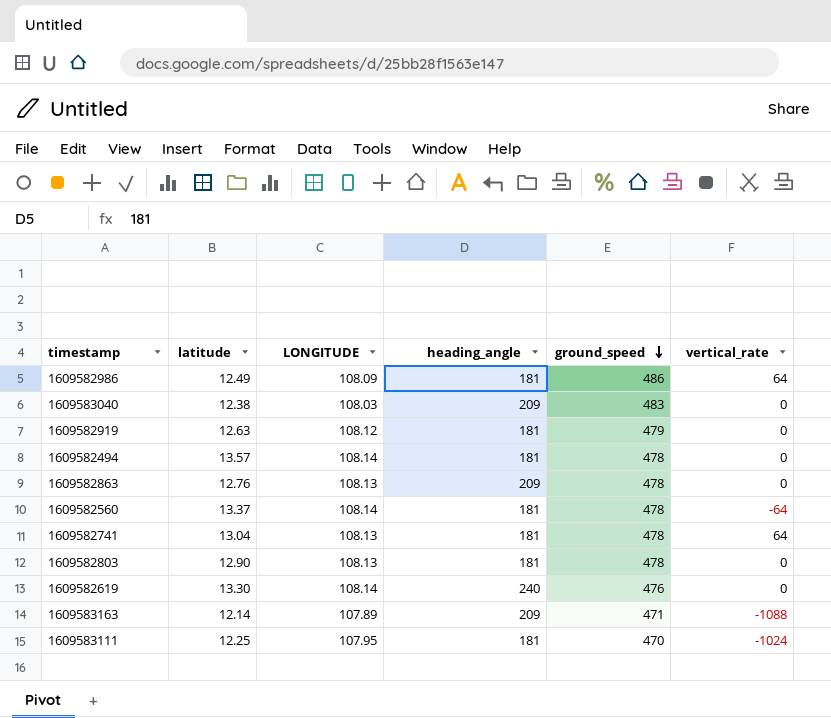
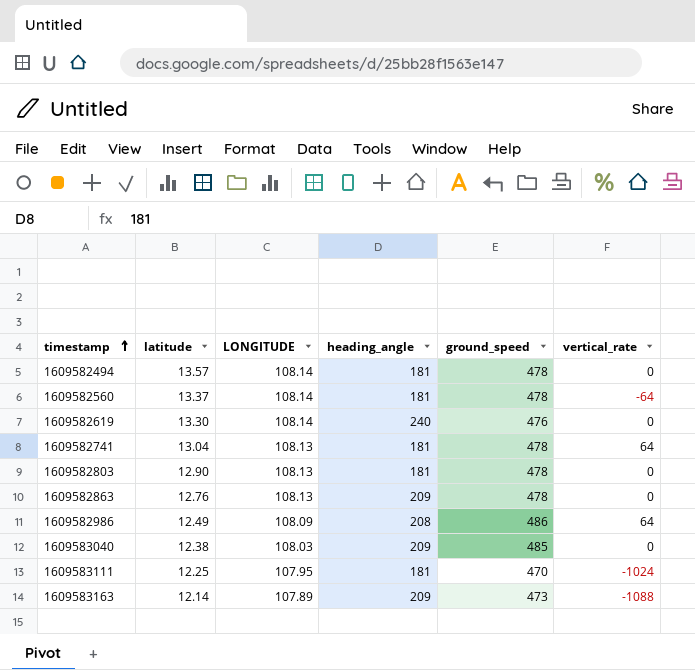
row order: ground_speed descending -> timestamp ascending
row 1609582919: 12.63 | 108.12 | 181 | 479 | 0 -> none
1609582986 | heading_angle: 181 -> 208
1609583040 | ground_speed: 483 -> 485
1609583163 | ground_speed: 471 -> 473

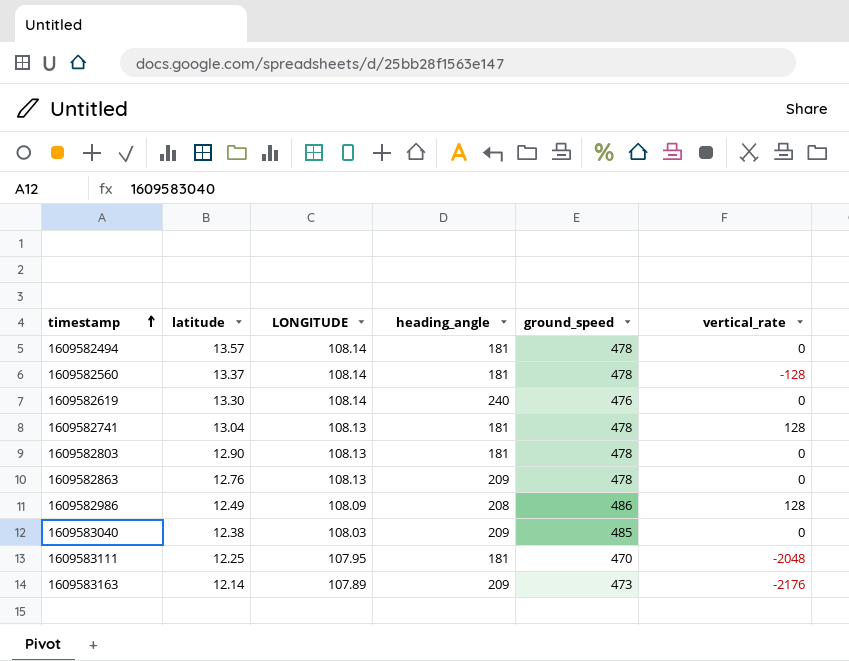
1609582560 | vertical_rate: -64 -> -128
1609582741 | vertical_rate: 64 -> 128
1609582986 | vertical_rate: 64 -> 128
1609583111 | vertical_rate: -1024 -> -2048
1609583163 | vertical_rate: -1088 -> -2176

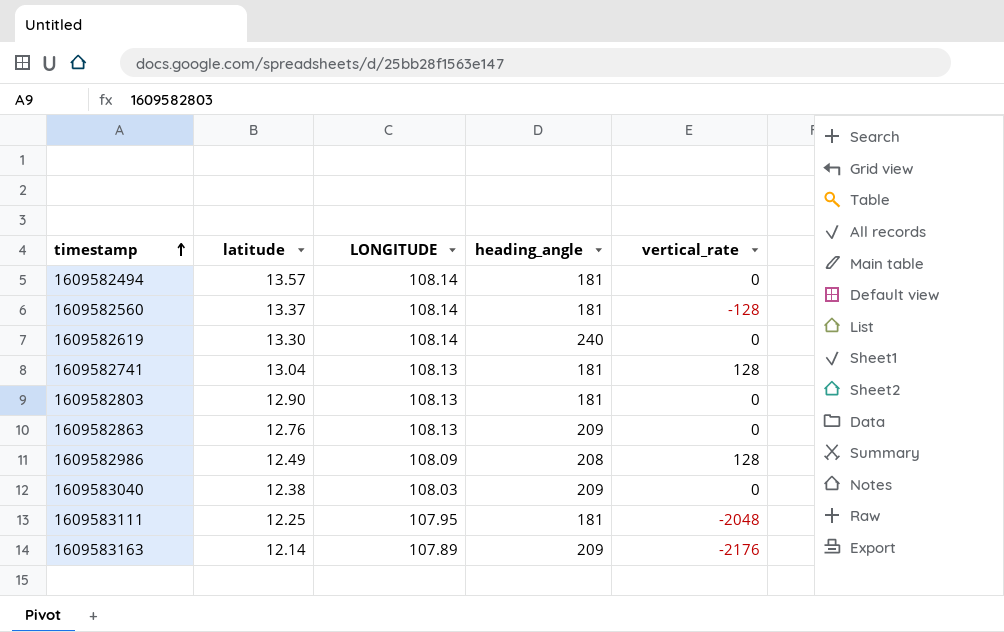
column ground_speed | position: 5 -> none

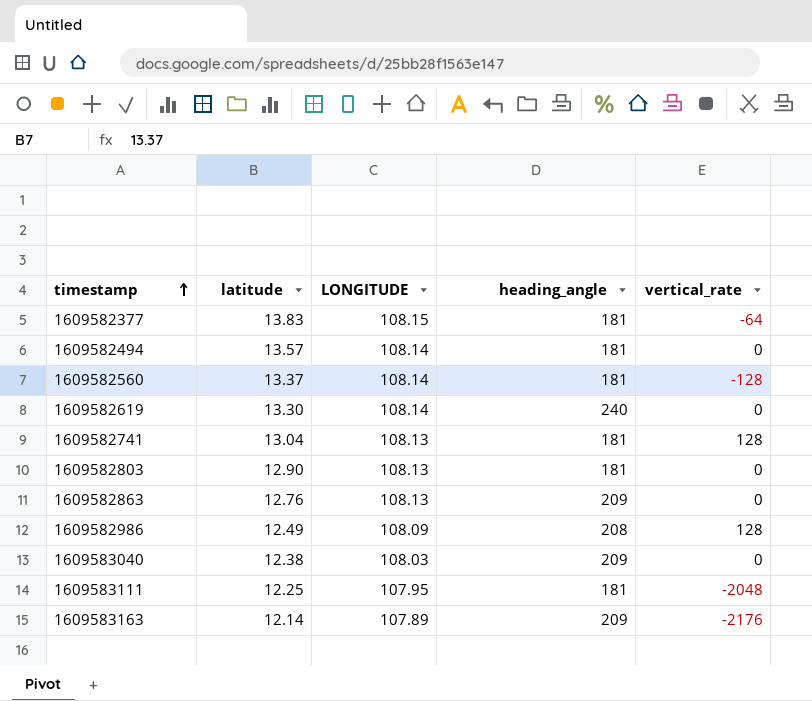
row 1609582377: none -> 13.83 | 108.15 | 181 | -64

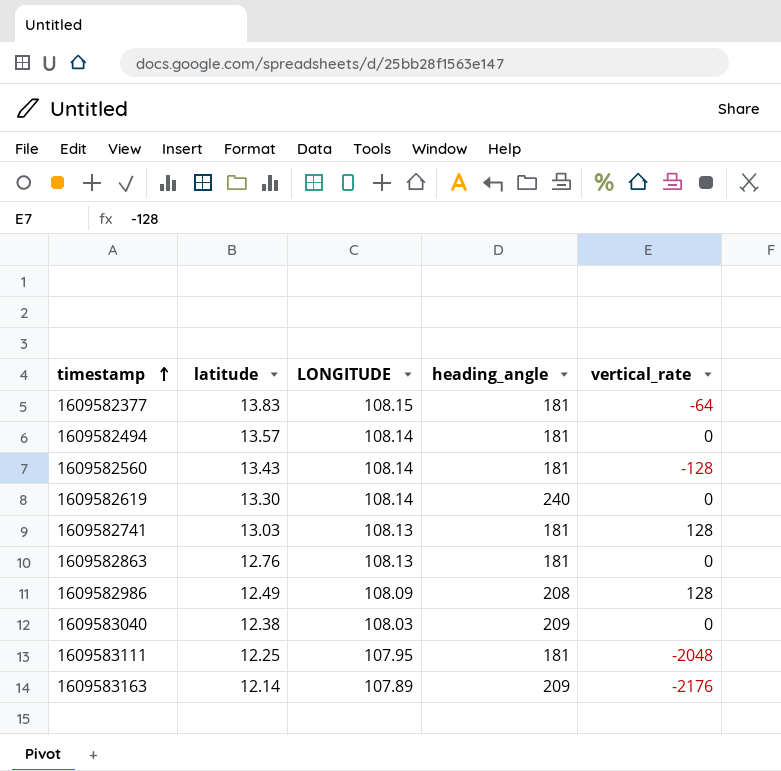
row 1609582803: 12.90 | 108.13 | 181 | 0 -> none
1609582560 | latitude: 13.37 -> 13.43
1609582741 | latitude: 13.04 -> 13.03
1609582863 | heading_angle: 209 -> 181

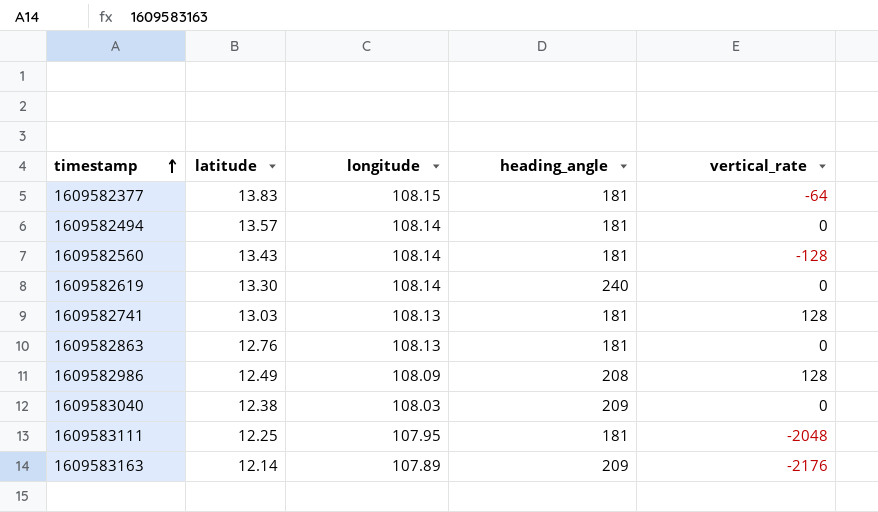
column name: LONGITUDE -> longitude

